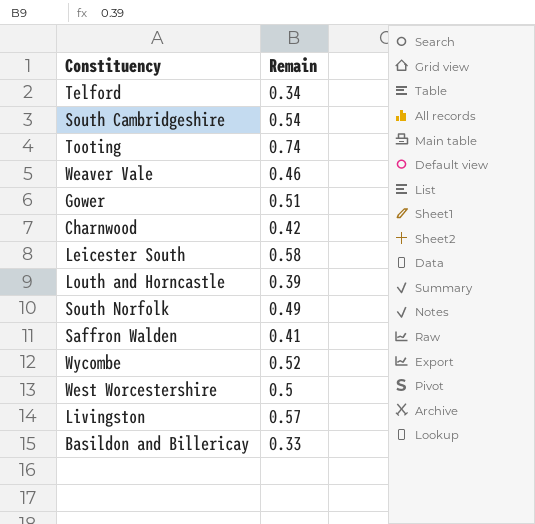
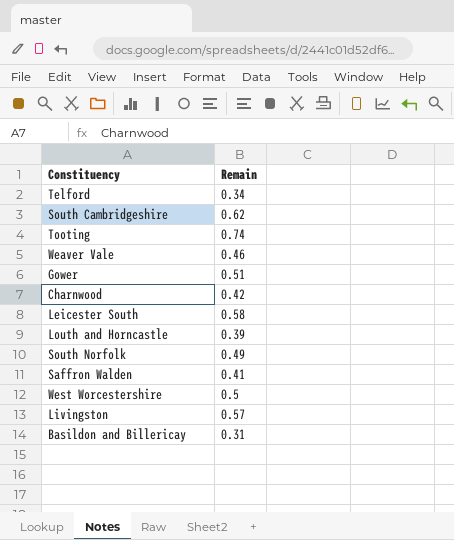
row Wycombe: 0.52 -> none
South Cambridgeshire | Remain: 0.54 -> 0.62
Basildon and Billericay | Remain: 0.33 -> 0.31

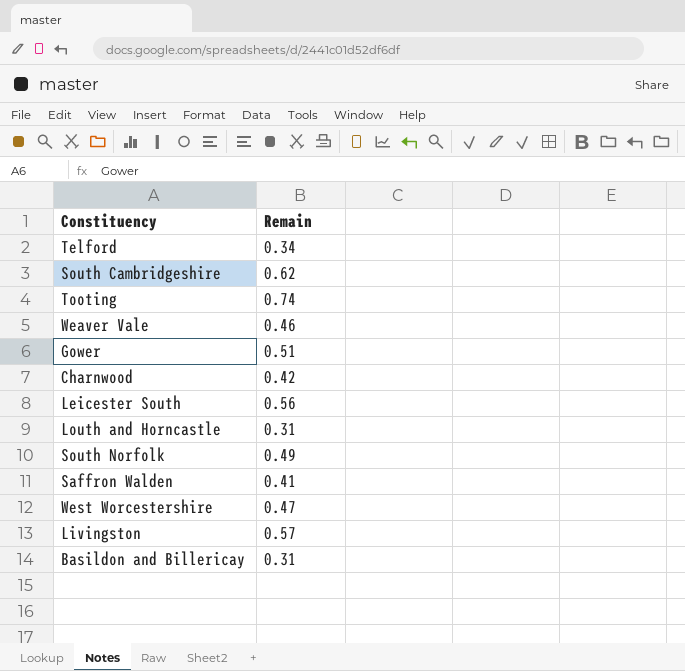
Leicester South | Remain: 0.58 -> 0.56
Louth and Horncastle | Remain: 0.39 -> 0.31
West Worcestershire | Remain: 0.5 -> 0.47

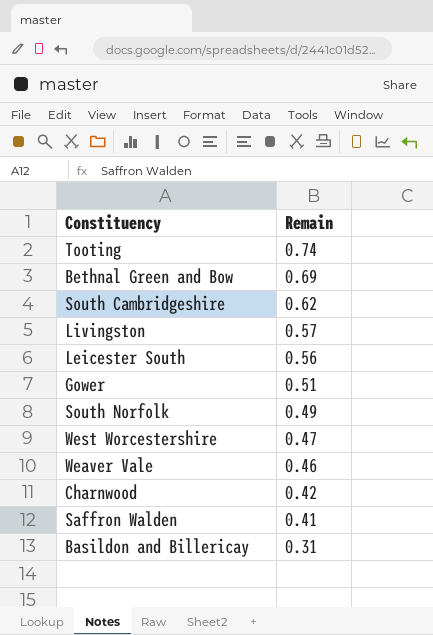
row order: none -> Remain descending
row Telford: 0.34 -> none
row Louth and Horncastle: 0.31 -> none
row Bethnal Green and Bow: none -> 0.69

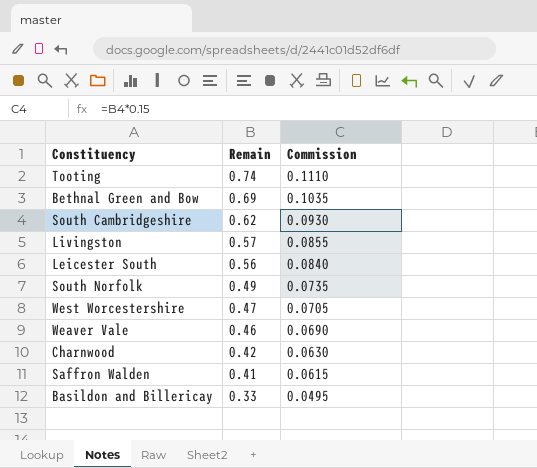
column Commission | formula: none -> [Remain] * 0.15
row Gower: 0.51 -> none
Basildon and Billericay | Remain: 0.31 -> 0.33

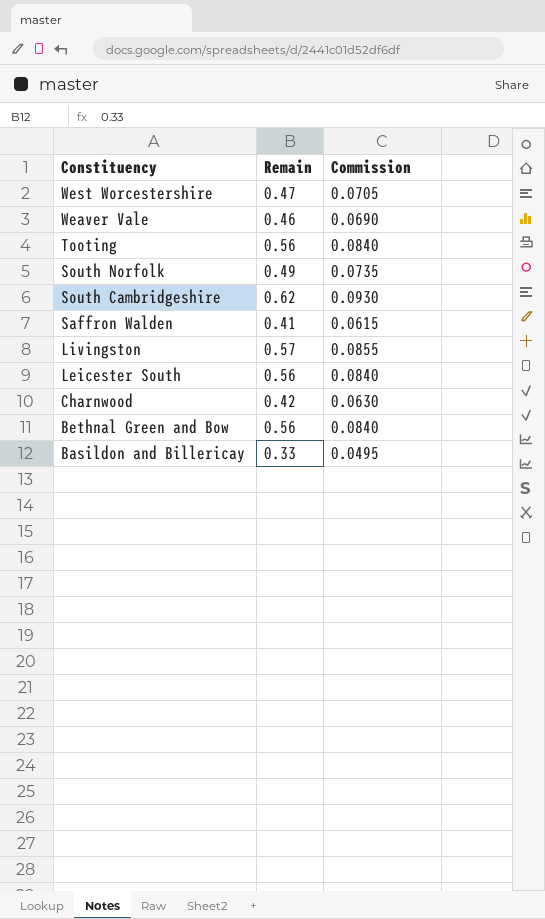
row order: Remain descending -> Constituency descending
Tooting | Remain: 0.74 -> 0.56
Tooting | Commission: 0.1110 -> 0.0840
Bethnal Green and Bow | Remain: 0.69 -> 0.56
Bethnal Green and Bow | Commission: 0.1035 -> 0.0840

